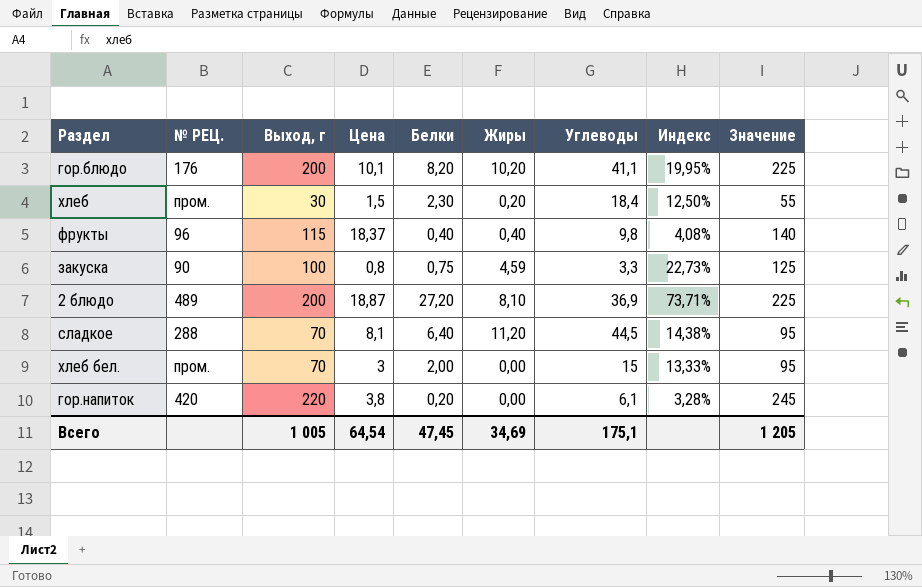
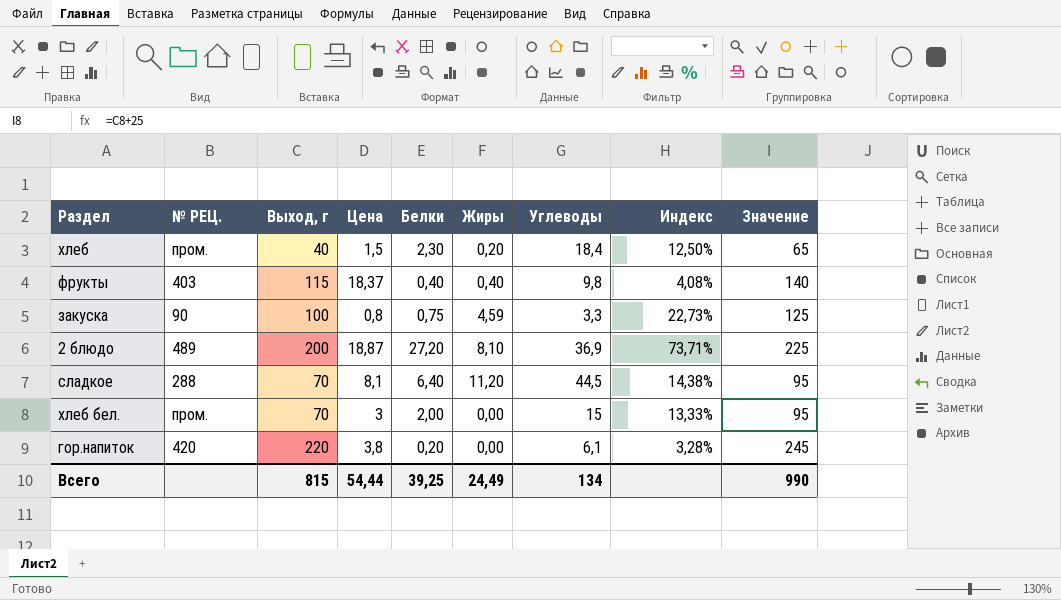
row гор.блюдо: 176 | 200 | 10,1 | 8,20 | 10,20 | 41,1 | 19,95% | 225 -> none
хлеб | Выход, г: 30 -> 40
хлеб | Значение: 55 -> 65
фрукты | № РЕЦ.: 96 -> 403
Всего | Выход, г: 1 005 -> 815
Всего | Цена: 64,54 -> 54,44
Всего | Белки: 47,45 -> 39,25
Всего | Жиры: 34,69 -> 24,49
Всего | Углеводы: 175,1 -> 134
Всего | Значение: 1 205 -> 990

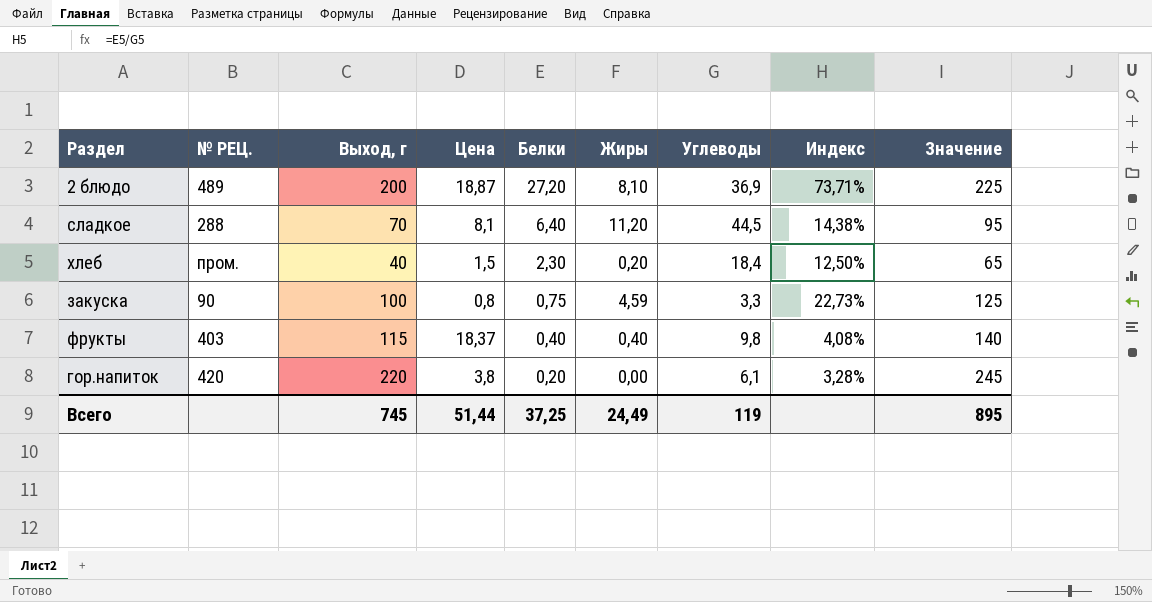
row order: none -> Белки descending
row хлеб бел.: пром. | 70 | 3 | 2,00 | 0,00 | 15 | 13,33% | 95 -> none
Всего | Выход, г: 815 -> 745
Всего | Цена: 54,44 -> 51,44
Всего | Белки: 39,25 -> 37,25
Всего | Углеводы: 134 -> 119
Всего | Значение: 990 -> 895

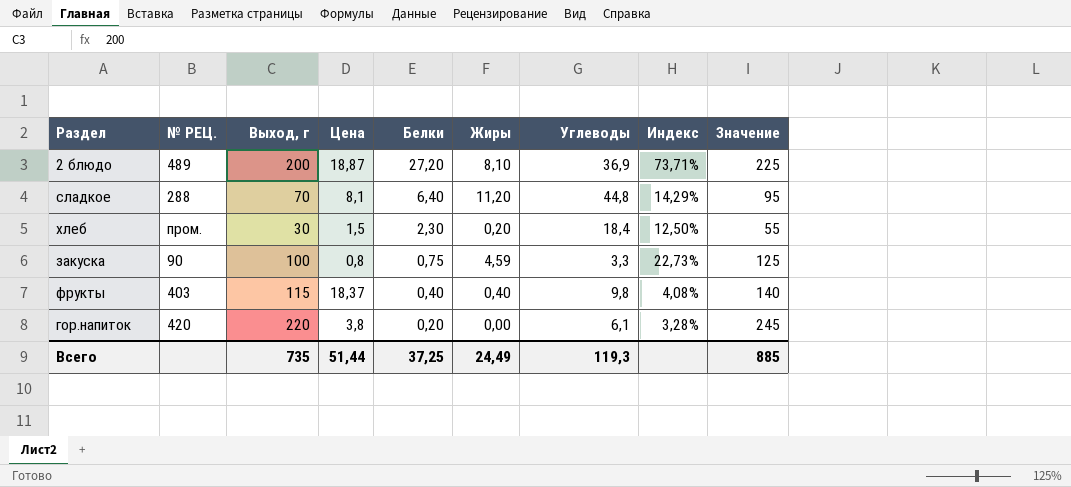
сладкое | Углеводы: 44,5 -> 44,8
сладкое | Индекс: 14,38% -> 14,29%
хлеб | Выход, г: 40 -> 30
хлеб | Значение: 65 -> 55
Всего | Выход, г: 745 -> 735
Всего | Углеводы: 119 -> 119,3
Всего | Значение: 895 -> 885

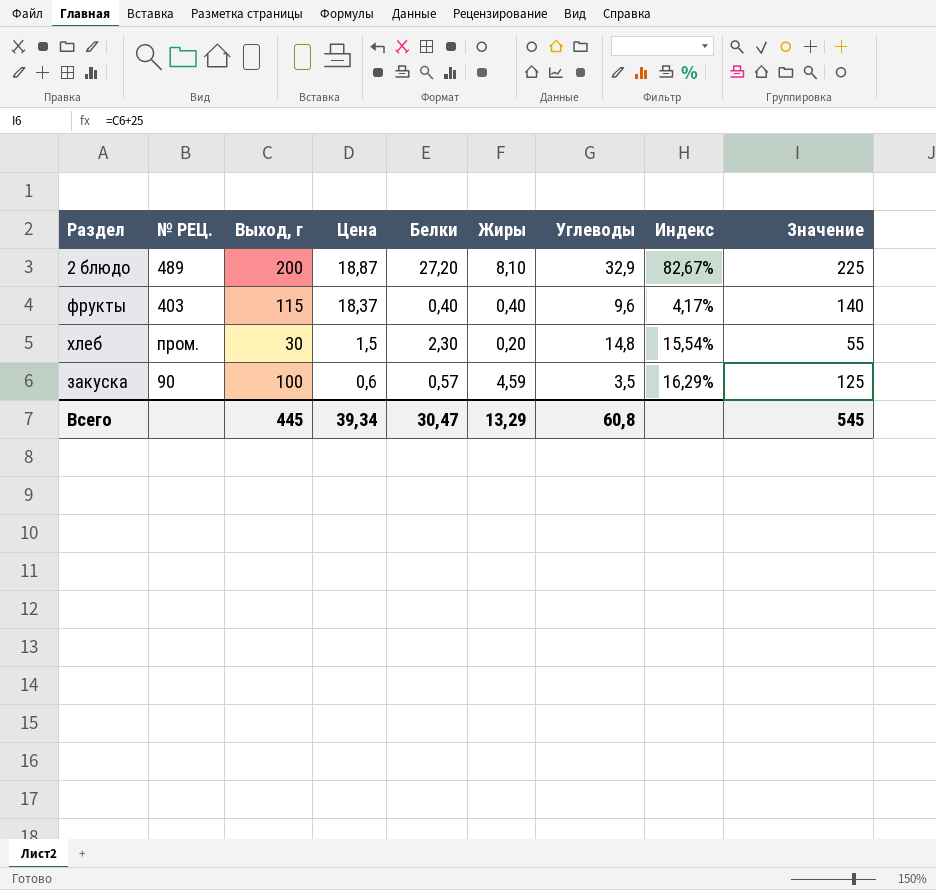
row order: Белки descending -> Цена descending
row сладкое: 288 | 70 | 8,1 | 6,40 | 11,20 | 44,8 | 14,29% | 95 -> none
row гор.напиток: 420 | 220 | 3,8 | 0,20 | 0,00 | 6,1 | 3,28% | 245 -> none
2 блюдо | Углеводы: 36,9 -> 32,9
2 блюдо | Индекс: 73,71% -> 82,67%
фрукты | Углеводы: 9,8 -> 9,6
фрукты | Индекс: 4,08% -> 4,17%
хлеб | Углеводы: 18,4 -> 14,8
хлеб | Индекс: 12,50% -> 15,54%
закуска | Цена: 0,8 -> 0,6
закуска | Белки: 0,75 -> 0,57
закуска | Углеводы: 3,3 -> 3,5
закуска | Индекс: 22,73% -> 16,29%
Всего | Выход, г: 735 -> 445
Всего | Цена: 51,44 -> 39,34
Всего | Белки: 37,25 -> 30,47
Всего | Жиры: 24,49 -> 13,29
Всего | Углеводы: 119,3 -> 60,8
Всего | Значение: 885 -> 545

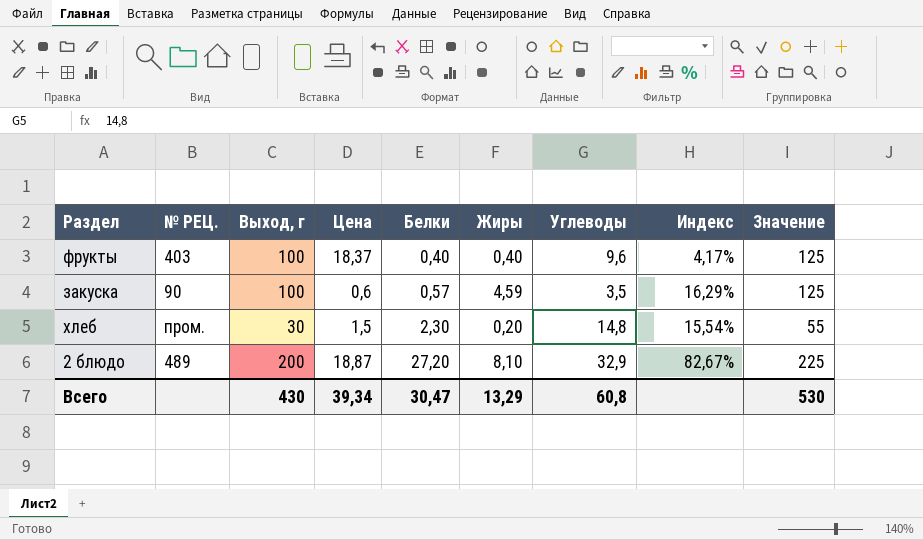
row order: Цена descending -> Белки ascending
фрукты | Выход, г: 115 -> 100
фрукты | Значение: 140 -> 125
Всего | Выход, г: 445 -> 430
Всего | Значение: 545 -> 530

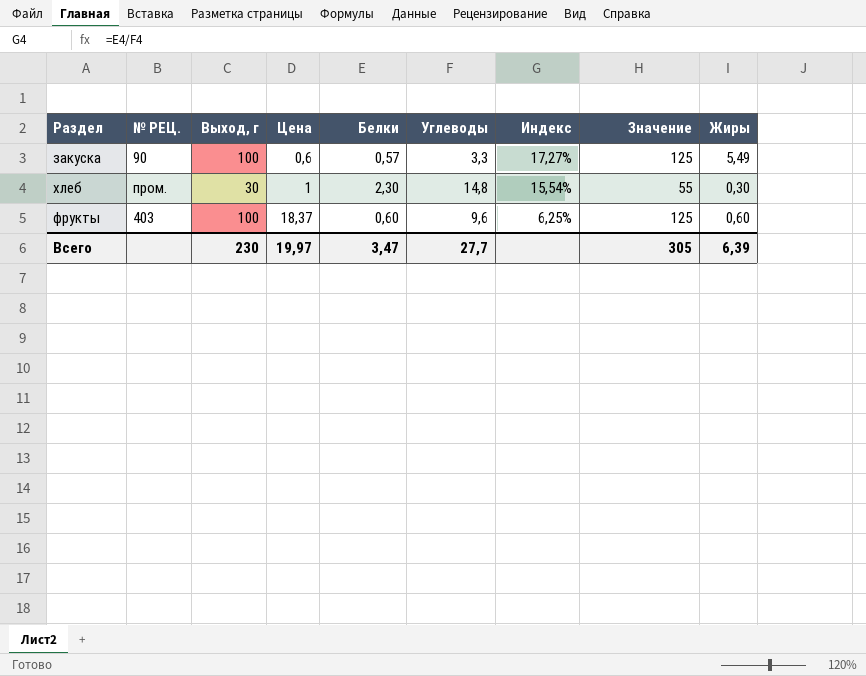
row order: Белки ascending -> Цена ascending
column Жиры | position: 6 -> 9
row 2 блюдо: 489 | 200 | 18,87 | 27,20 | 8,10 | 32,9 | 82,67% | 225 -> none
закуска | Углеводы: 3,5 -> 3,3
закуска | Индекс: 16,29% -> 17,27%
закуска | Жиры: 4,59 -> 5,49
хлеб | Цена: 1,5 -> 1
хлеб | Жиры: 0,20 -> 0,30
фрукты | Белки: 0,40 -> 0,60
фрукты | Индекс: 4,17% -> 6,25%
фрукты | Жиры: 0,40 -> 0,60
Всего | Выход, г: 430 -> 230
Всего | Цена: 39,34 -> 19,97
Всего | Белки: 30,47 -> 3,47
Всего | Углеводы: 60,8 -> 27,7
Всего | Значение: 530 -> 305
Всего | Жиры: 13,29 -> 6,39

